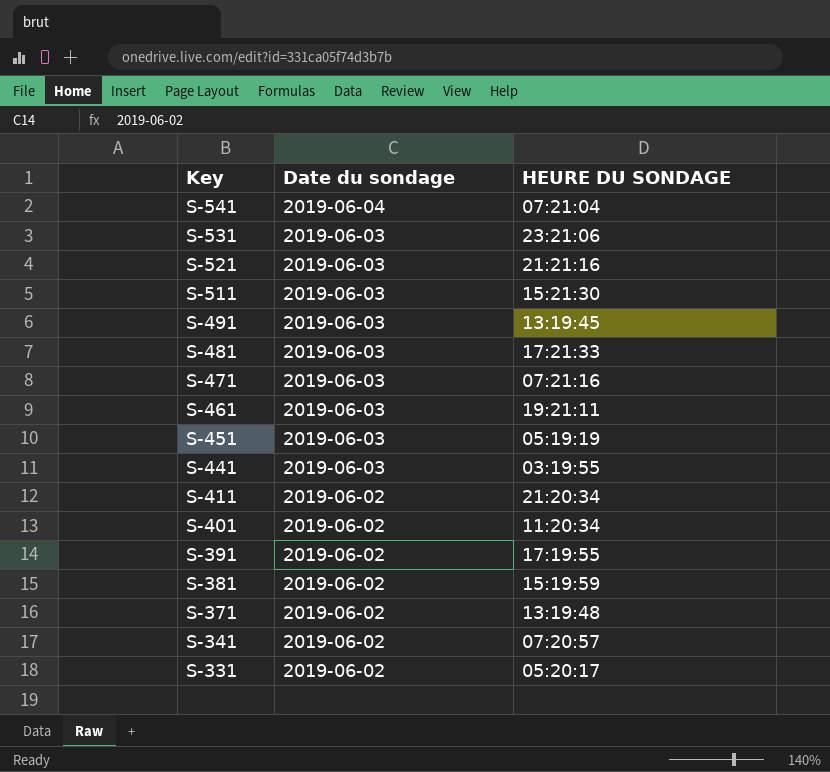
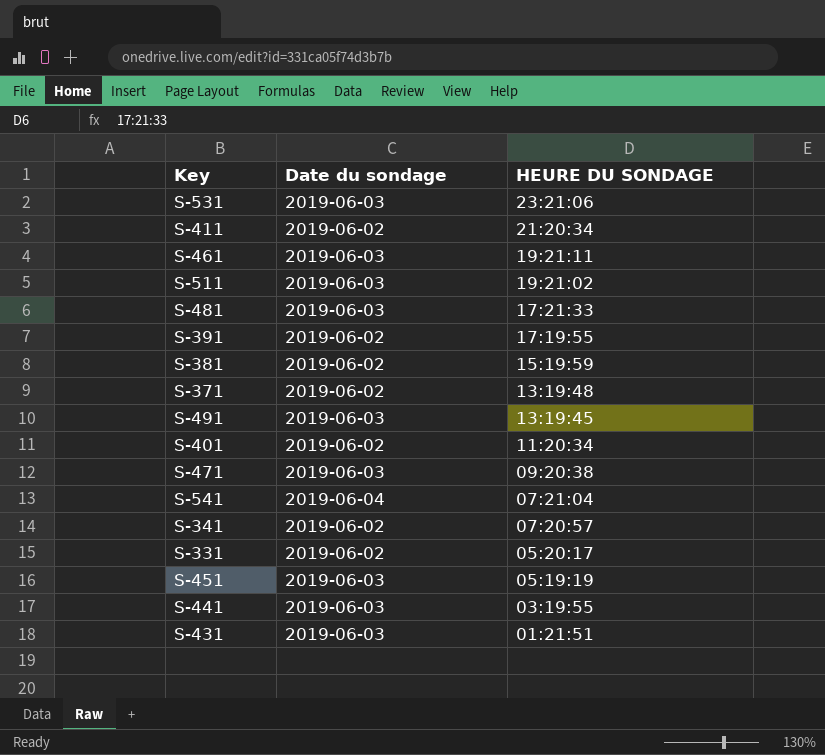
row order: Key descending -> HEURE DU SONDAGE descending
row S-521: 2019-06-03 | 21:21:16 -> none
S-511 | HEURE DU SONDAGE: 15:21:30 -> 19:21:02
S-471 | HEURE DU SONDAGE: 07:21:16 -> 09:20:38
row S-431: none -> 2019-06-03 | 01:21:51

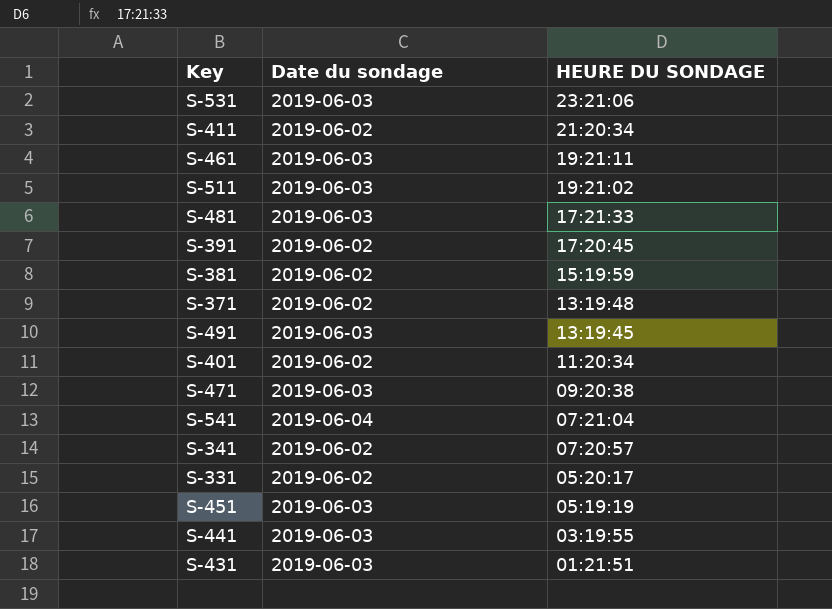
S-391 | HEURE DU SONDAGE: 17:19:55 -> 17:20:45

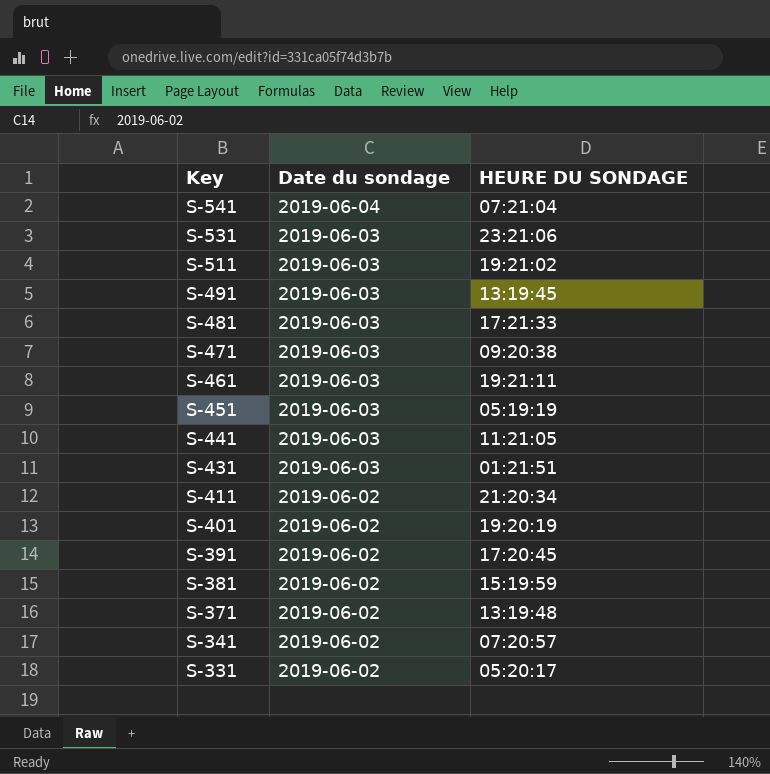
row order: HEURE DU SONDAGE descending -> Key descending
S-441 | HEURE DU SONDAGE: 03:19:55 -> 11:21:05
S-401 | HEURE DU SONDAGE: 11:20:34 -> 19:20:19

